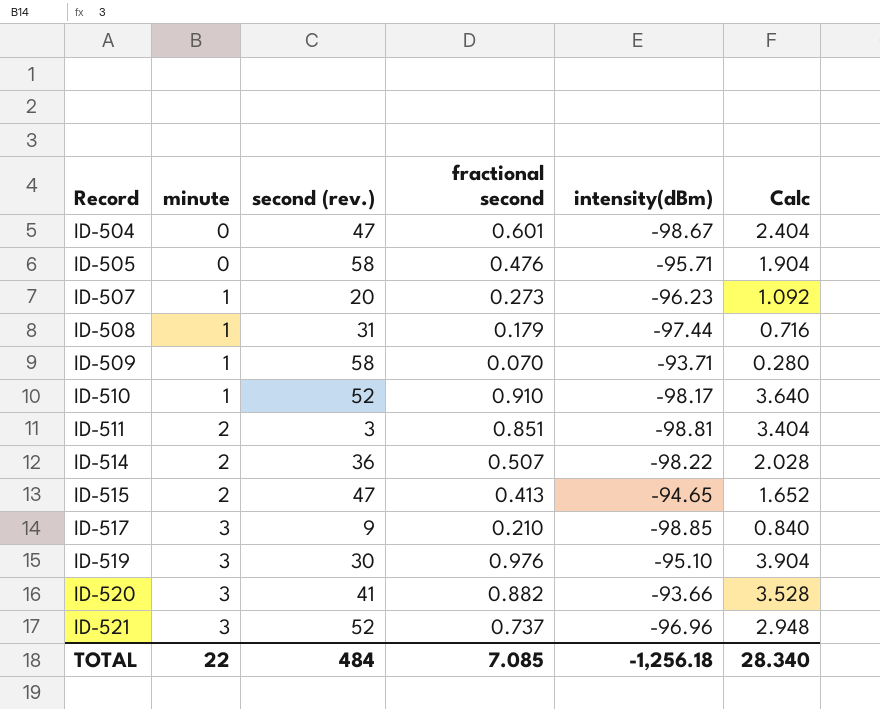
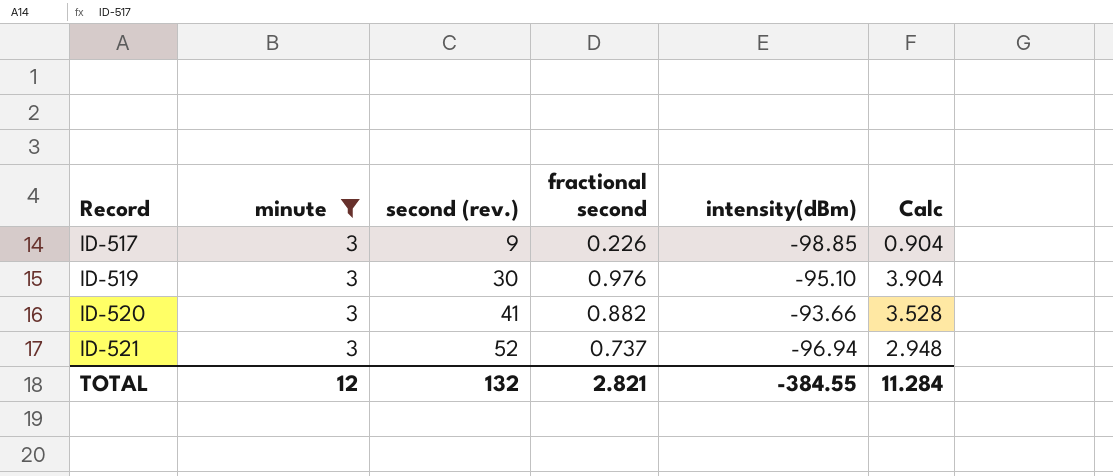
filter: none -> minute = 3
ID-517 | fractional second: 0.210 -> 0.226
ID-517 | Calc: 0.840 -> 0.904
ID-521 | intensity(dBm): -96.96 -> -96.94
TOTAL | minute: 22 -> 12
TOTAL | second (rev.): 484 -> 132
TOTAL | fractional second: 7.085 -> 2.821
TOTAL | intensity(dBm): -1,256.18 -> -384.55
TOTAL | Calc: 28.340 -> 11.284

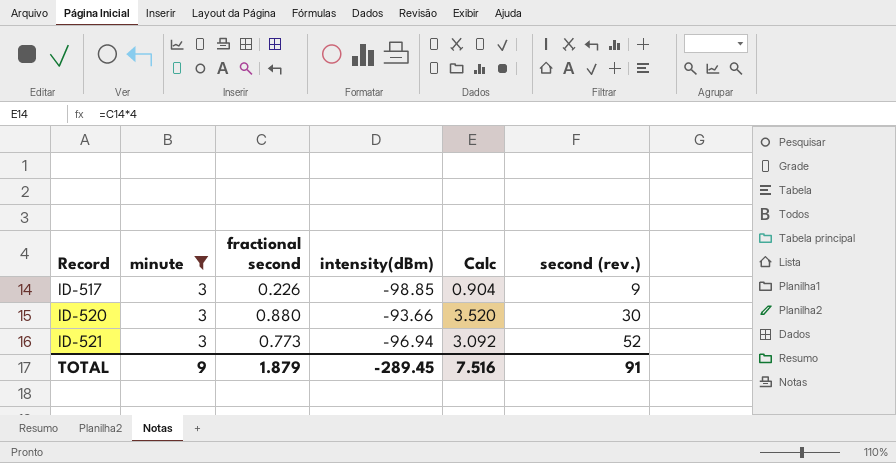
column second (rev.) | position: 3 -> 6
row ID-519: 3 | 30 | 0.976 | -95.10 | 3.904 -> none
ID-520 | fractional second: 0.882 -> 0.880
ID-520 | Calc: 3.528 -> 3.520
ID-520 | second (rev.): 41 -> 30
ID-521 | fractional second: 0.737 -> 0.773
ID-521 | Calc: 2.948 -> 3.092
TOTAL | minute: 12 -> 9
TOTAL | fractional second: 2.821 -> 1.879
TOTAL | intensity(dBm): -384.55 -> -289.45
TOTAL | Calc: 11.284 -> 7.516
TOTAL | second (rev.): 132 -> 91

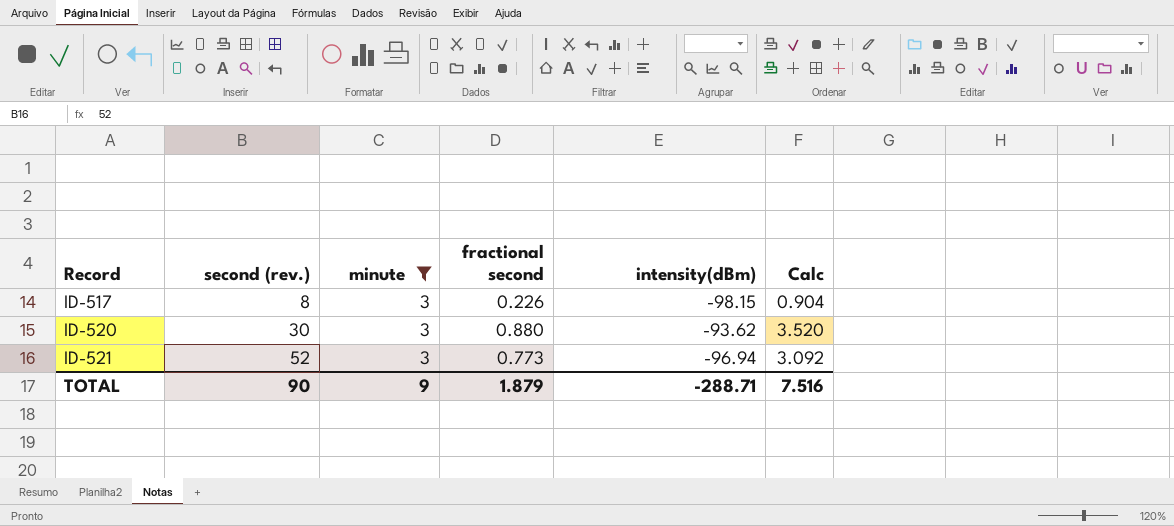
column second (rev.) | position: 6 -> 2
ID-517 | second (rev.): 9 -> 8
ID-517 | intensity(dBm): -98.85 -> -98.15
ID-520 | intensity(dBm): -93.66 -> -93.62
TOTAL | second (rev.): 91 -> 90
TOTAL | intensity(dBm): -289.45 -> -288.71

